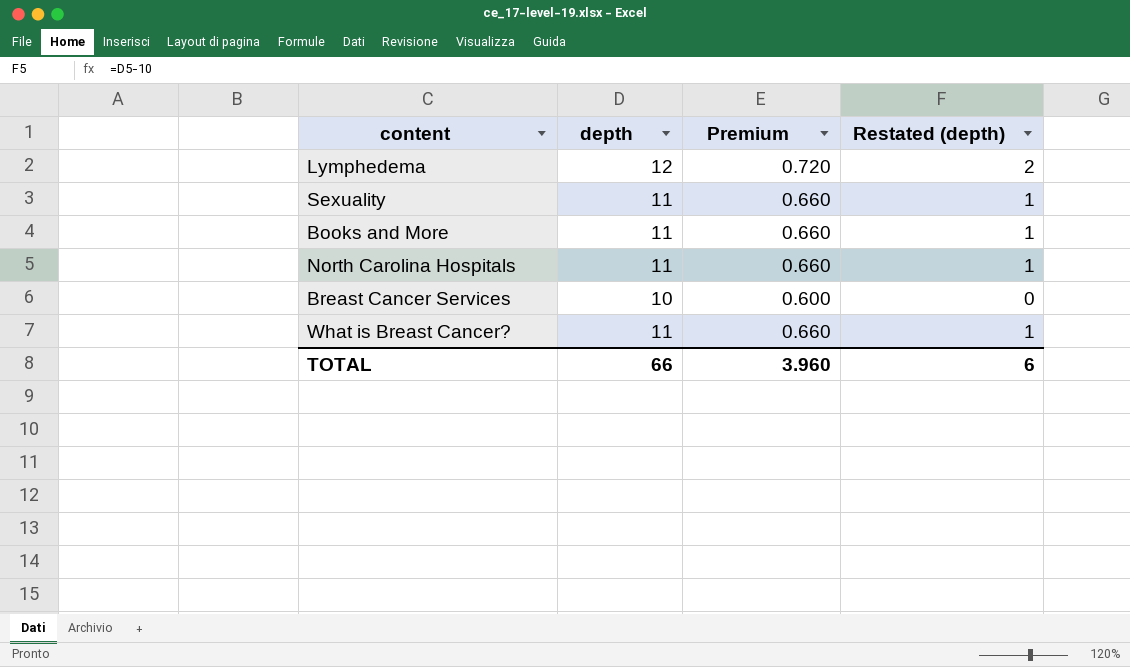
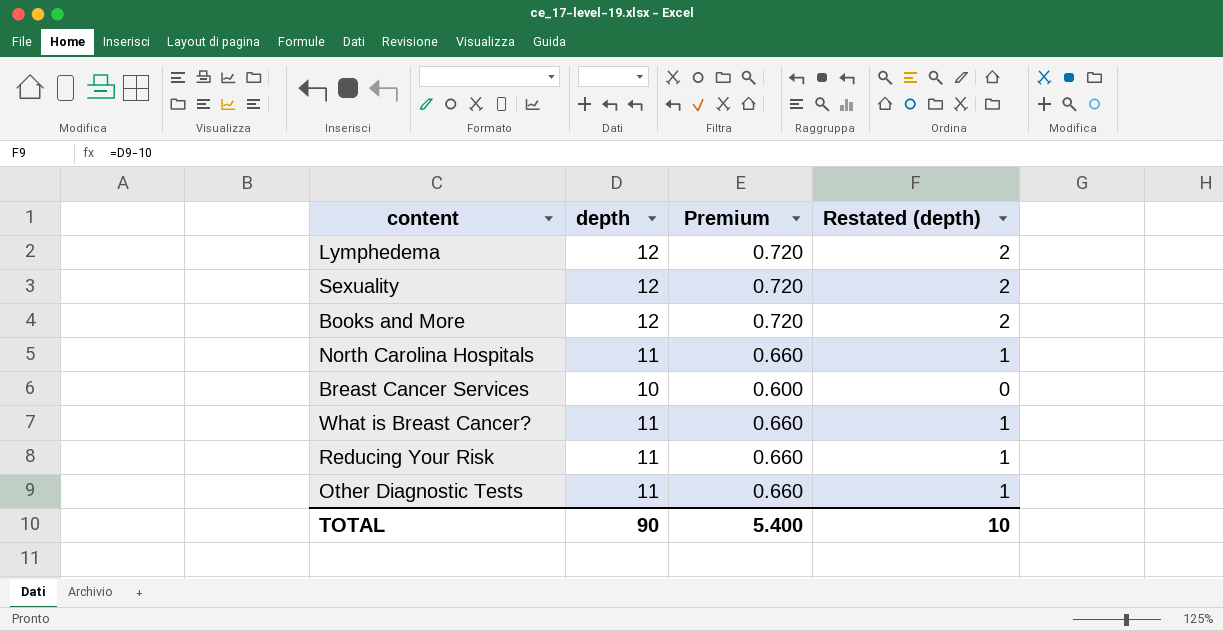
Sexuality | depth: 11 -> 12
Sexuality | Premium: 0.660 -> 0.720
Sexuality | Restated (depth): 1 -> 2
Books and More | depth: 11 -> 12
Books and More | Premium: 0.660 -> 0.720
Books and More | Restated (depth): 1 -> 2
row Reducing Your Risk: none -> 11 | 0.660 | 1
row Other Diagnostic Tests: none -> 11 | 0.660 | 1
TOTAL | depth: 66 -> 90
TOTAL | Premium: 3.960 -> 5.400
TOTAL | Restated (depth): 6 -> 10

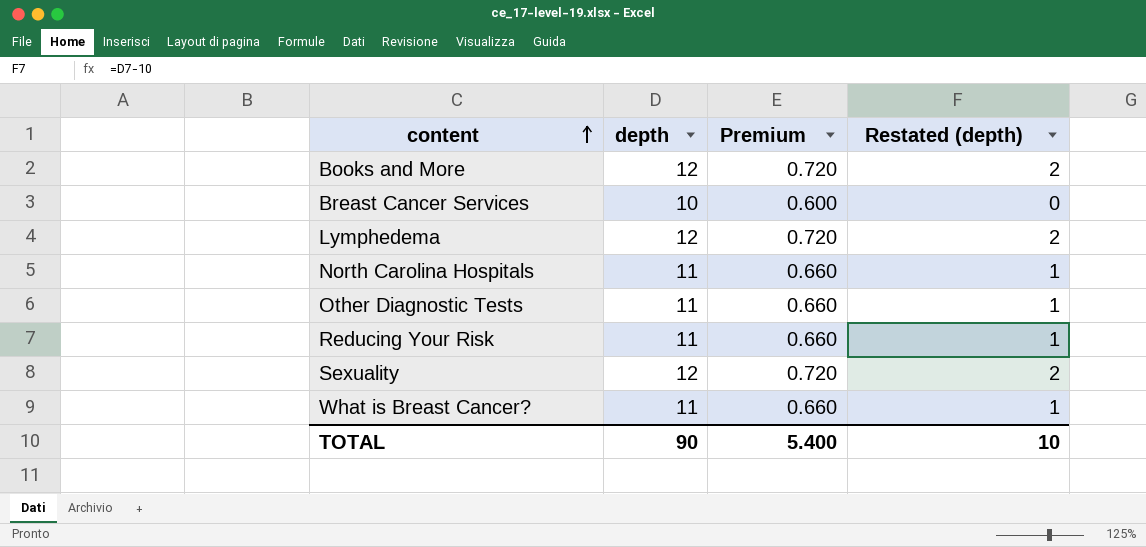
row order: none -> content ascending

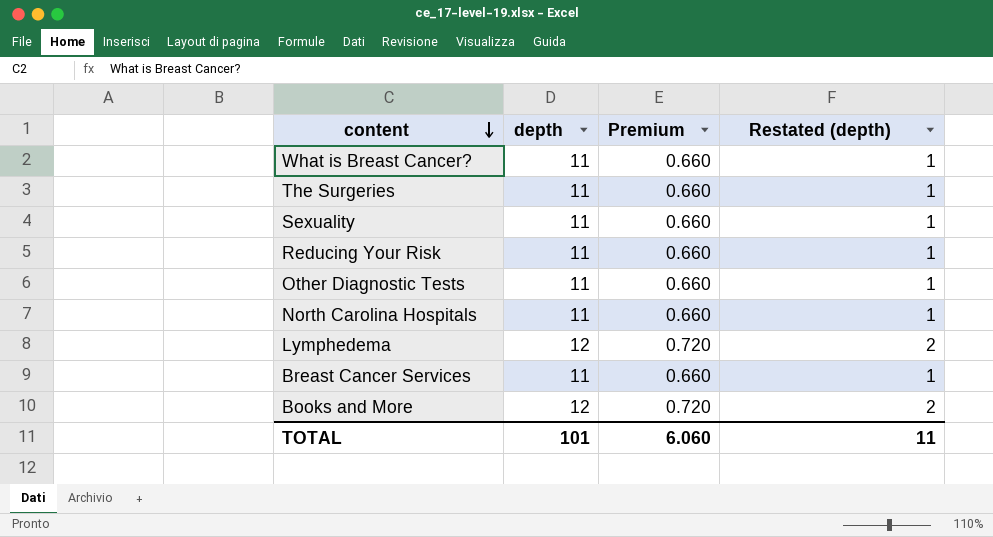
row order: content ascending -> content descending
row The Surgeries: none -> 11 | 0.660 | 1
Sexuality | depth: 12 -> 11
Sexuality | Premium: 0.720 -> 0.660
Sexuality | Restated (depth): 2 -> 1
Breast Cancer Services | depth: 10 -> 11
Breast Cancer Services | Premium: 0.600 -> 0.660
Breast Cancer Services | Restated (depth): 0 -> 1
TOTAL | depth: 90 -> 101
TOTAL | Premium: 5.400 -> 6.060
TOTAL | Restated (depth): 10 -> 11

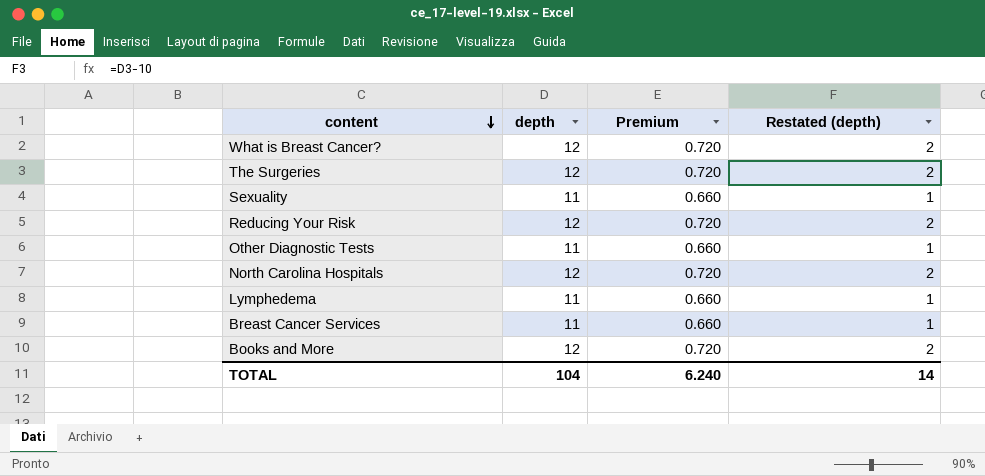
What is Breast Cancer? | depth: 11 -> 12
What is Breast Cancer? | Premium: 0.660 -> 0.720
What is Breast Cancer? | Restated (depth): 1 -> 2
The Surgeries | depth: 11 -> 12
The Surgeries | Premium: 0.660 -> 0.720
The Surgeries | Restated (depth): 1 -> 2
Reducing Your Risk | depth: 11 -> 12
Reducing Your Risk | Premium: 0.660 -> 0.720
Reducing Your Risk | Restated (depth): 1 -> 2
North Carolina Hospitals | depth: 11 -> 12
North Carolina Hospitals | Premium: 0.660 -> 0.720
North Carolina Hospitals | Restated (depth): 1 -> 2
Lymphedema | depth: 12 -> 11
Lymphedema | Premium: 0.720 -> 0.660
Lymphedema | Restated (depth): 2 -> 1
TOTAL | depth: 101 -> 104
TOTAL | Premium: 6.060 -> 6.240
TOTAL | Restated (depth): 11 -> 14

